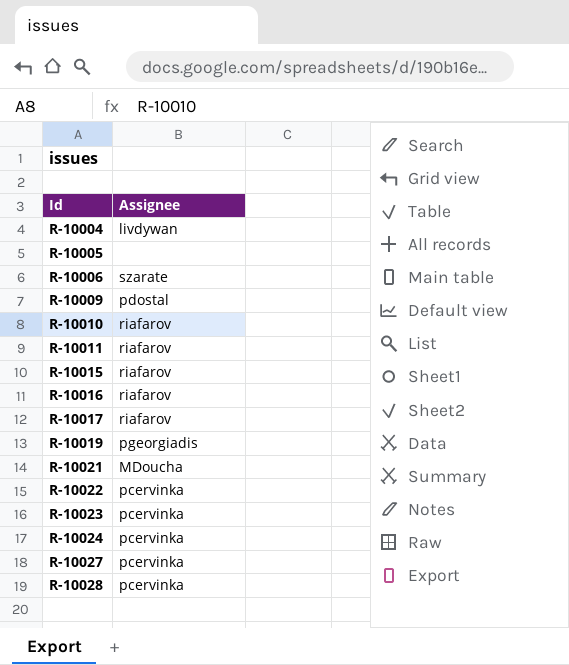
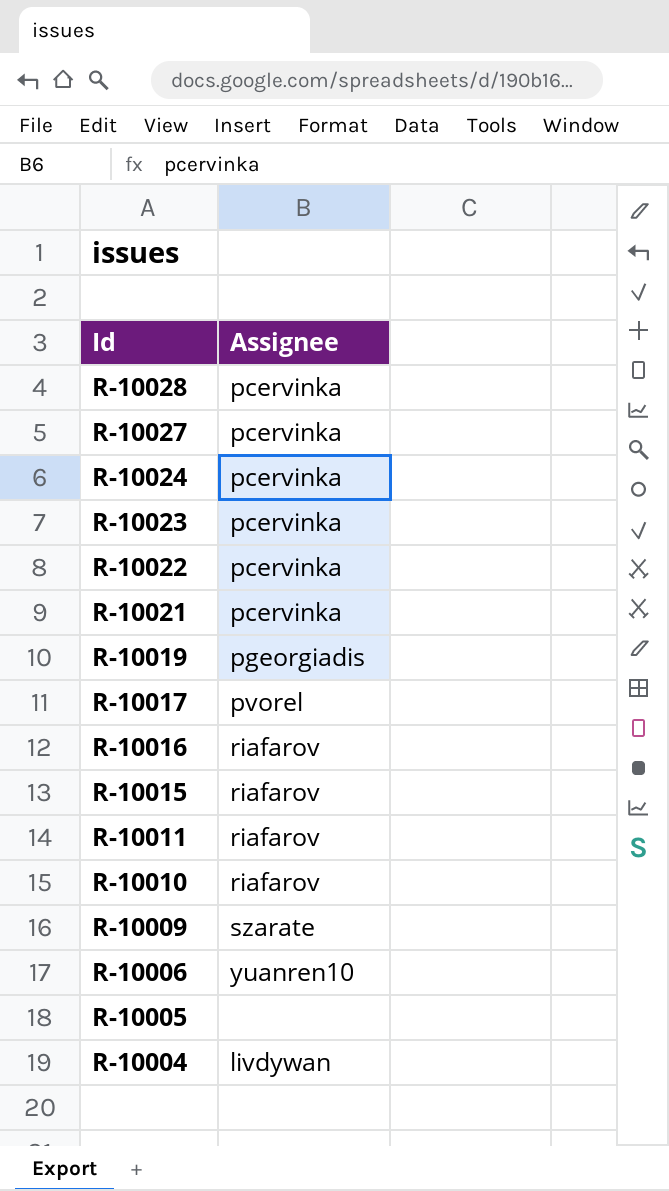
row order: Id ascending -> Id descending
R-10021 | Assignee: MDoucha -> pcervinka
R-10017 | Assignee: riafarov -> pvorel
R-10009 | Assignee: pdostal -> szarate
R-10006 | Assignee: szarate -> yuanren10

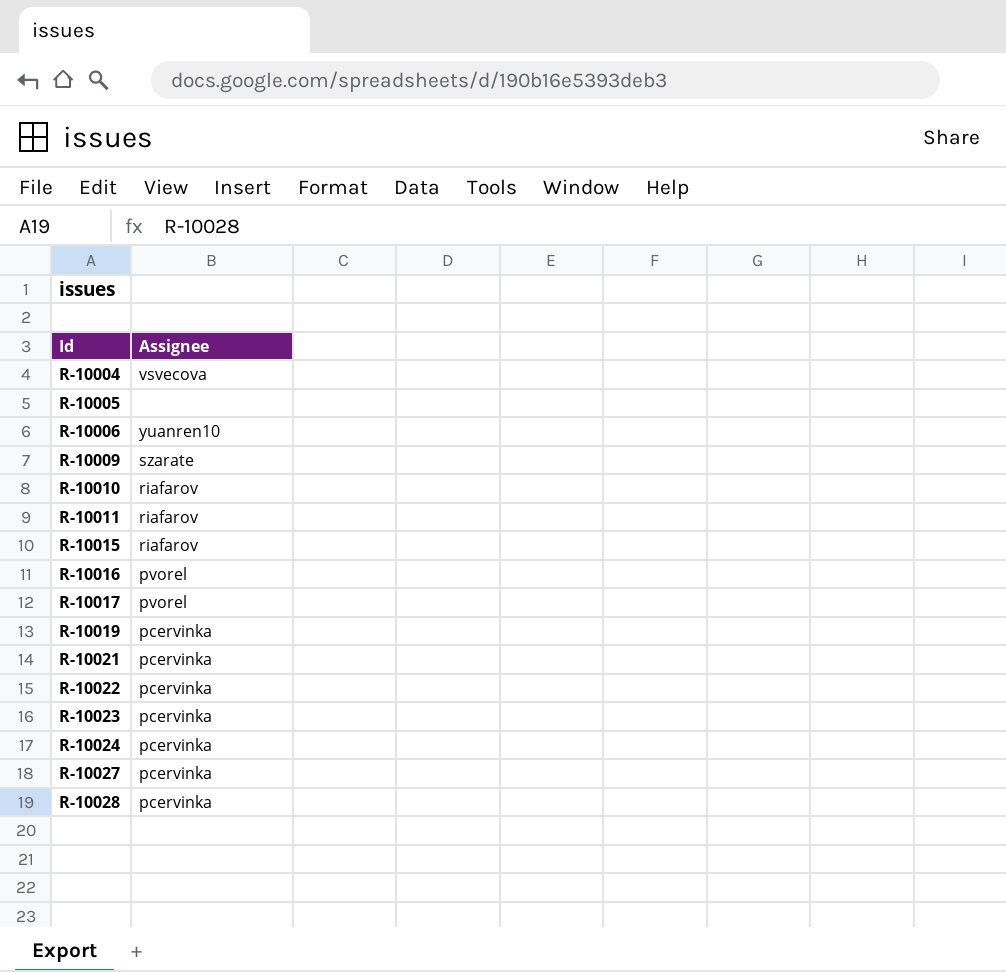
row order: Id descending -> Id ascending
R-10004 | Assignee: livdywan -> vsvecova
R-10016 | Assignee: riafarov -> pvorel
R-10019 | Assignee: pgeorgiadis -> pcervinka

